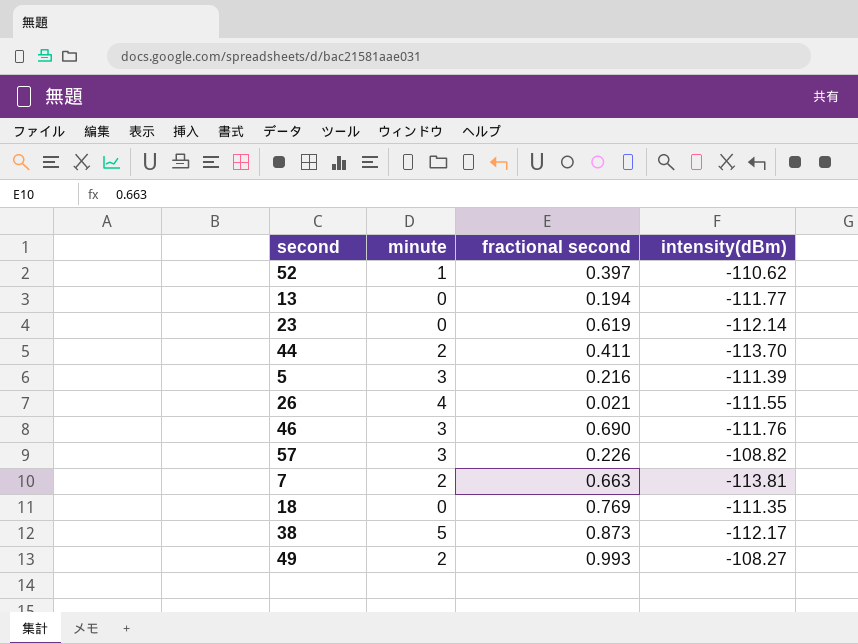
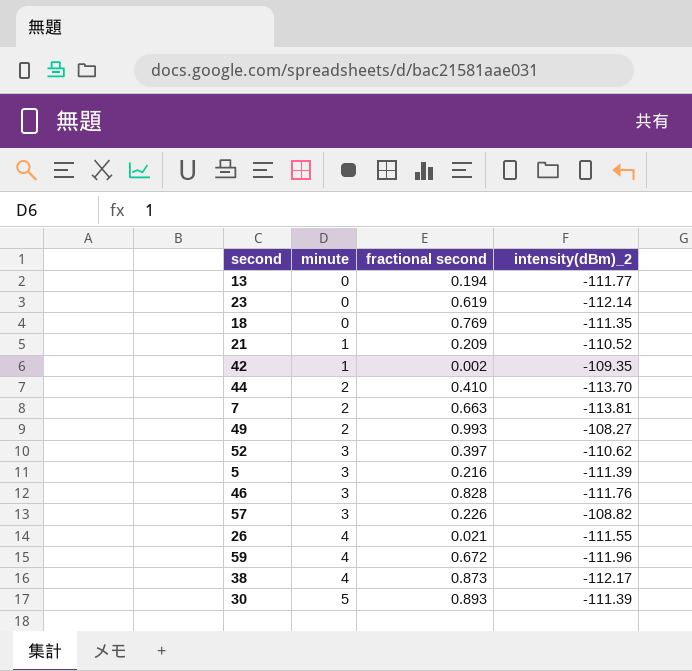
row order: none -> minute ascending
column name: intensity(dBm) -> intensity(dBm)_2
row 21: none -> 1 | 0.209 | -110.52
row 42: none -> 1 | 0.002 | -109.35
44 | fractional second: 0.411 -> 0.410
52 | minute: 1 -> 3
46 | fractional second: 0.690 -> 0.828
row 59: none -> 4 | 0.672 | -111.96
38 | minute: 5 -> 4
row 30: none -> 5 | 0.893 | -111.39

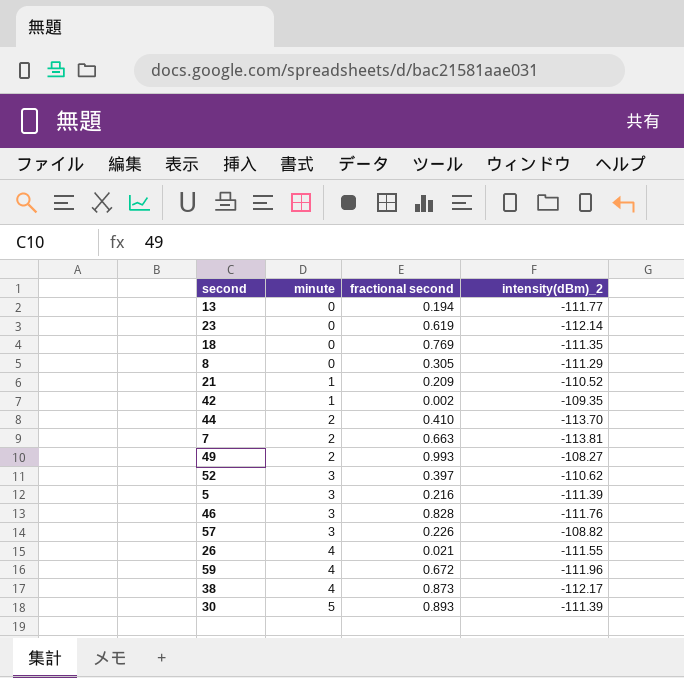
row 8: none -> 0 | 0.305 | -111.29

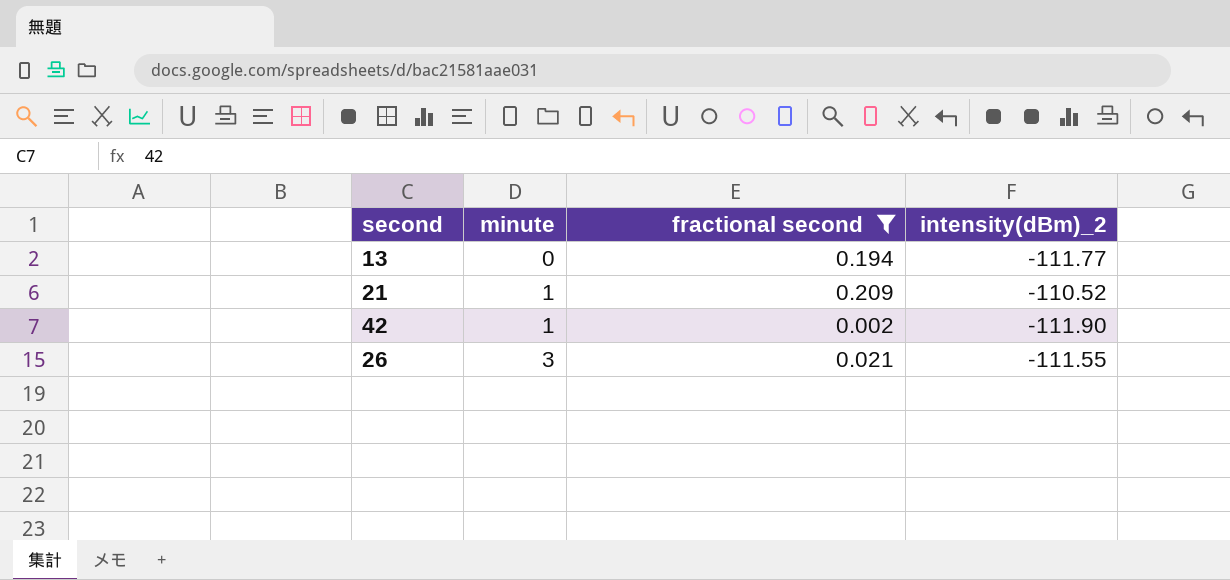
filter: none -> fractional second <= 0.209
42 | intensity(dBm)_2: -109.35 -> -111.90
26 | minute: 4 -> 3

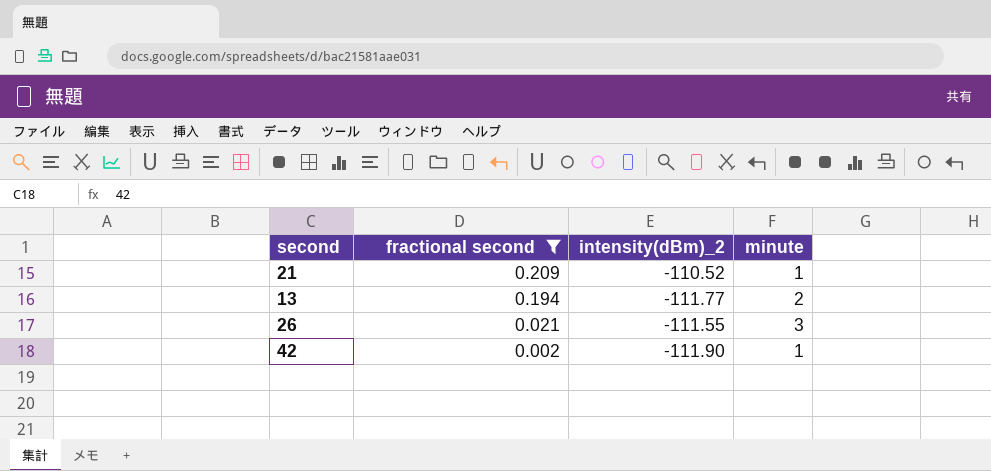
row order: minute ascending -> fractional second descending
column minute | position: 2 -> 4
13 | minute: 0 -> 2

